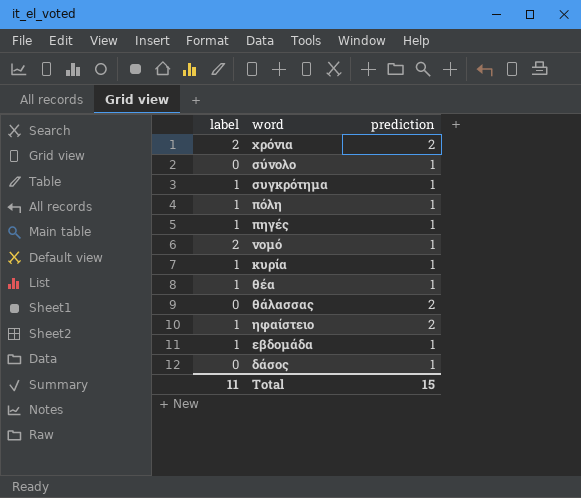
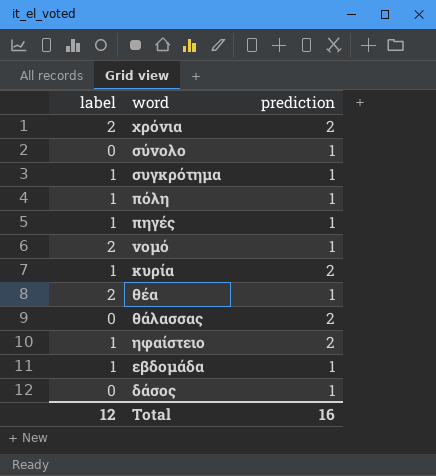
κυρία | prediction: 1 -> 2
θέα | label: 1 -> 2
Total | label: 11 -> 12
Total | prediction: 15 -> 16

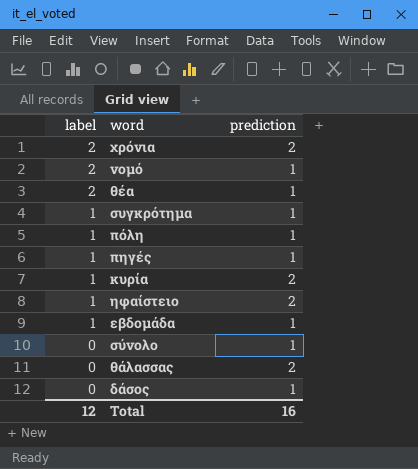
row order: word descending -> label descending

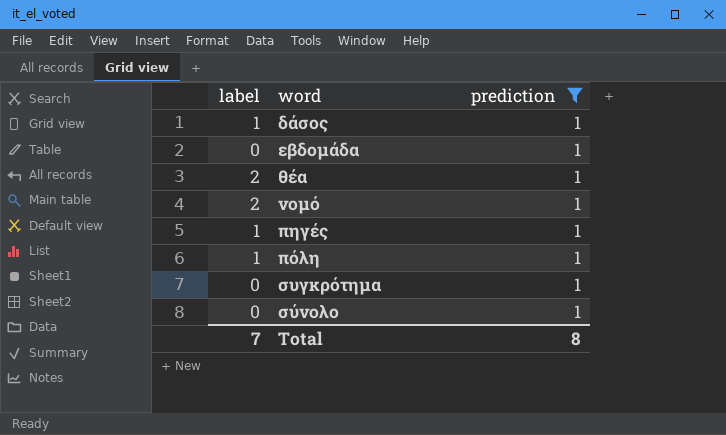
filter: none -> prediction = 1
row order: label descending -> word ascending
δάσος | label: 0 -> 1
εβδομάδα | label: 1 -> 0
συγκρότημα | label: 1 -> 0
Total | label: 12 -> 7
Total | prediction: 16 -> 8

